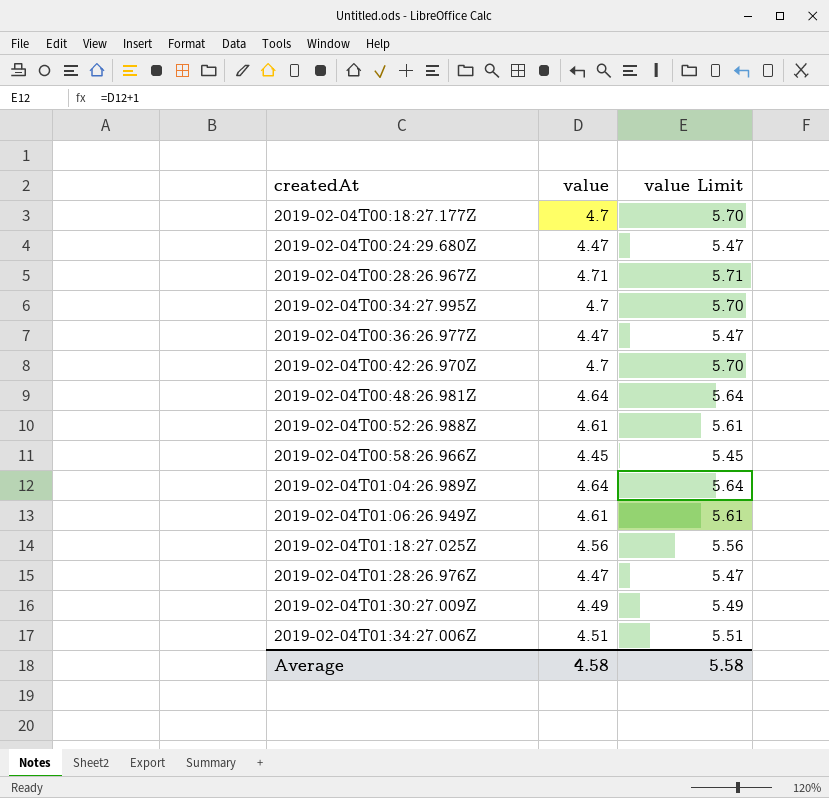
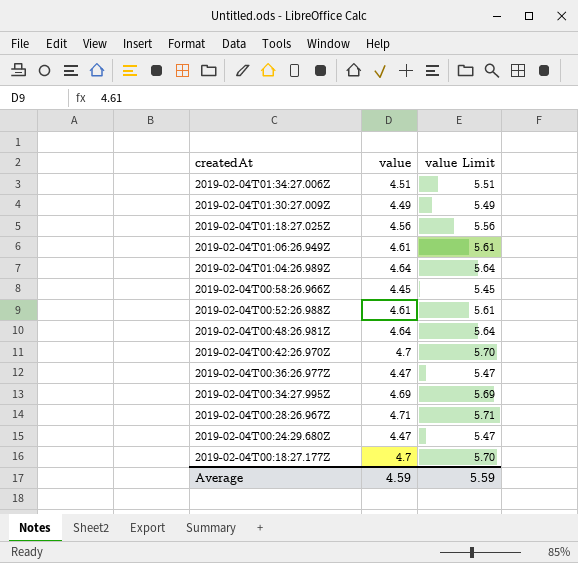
row order: createdAt ascending -> createdAt descending
row 2019-02-04T01:28:26.976Z: 4.47 | 5.47 -> none
2019-02-04T00:34:27.995Z | value: 4.7 -> 4.69
2019-02-04T00:34:27.995Z | value Limit: 5.70 -> 5.69
Average | value: 4.58 -> 4.59
Average | value Limit: 5.58 -> 5.59

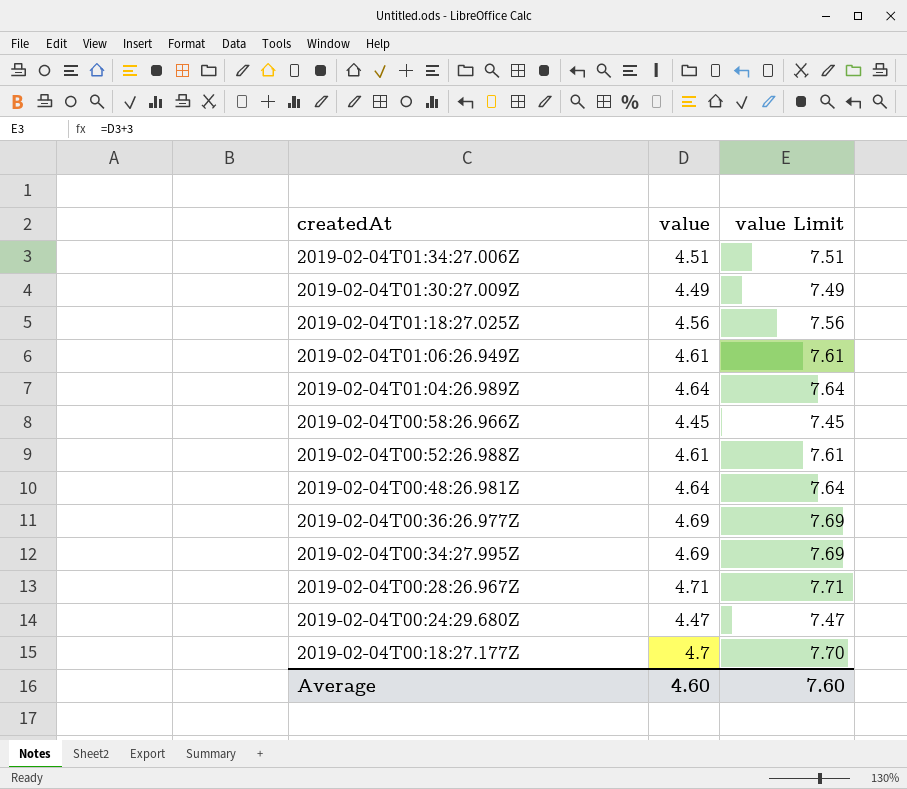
column value Limit | formula: [value] + 1 -> [value] + 3
row 2019-02-04T00:42:26.970Z: 4.7 | 5.70 -> none
2019-02-04T00:36:26.977Z | value: 4.47 -> 4.69
Average | value: 4.59 -> 4.60
Average | value Limit: 5.59 -> 7.60

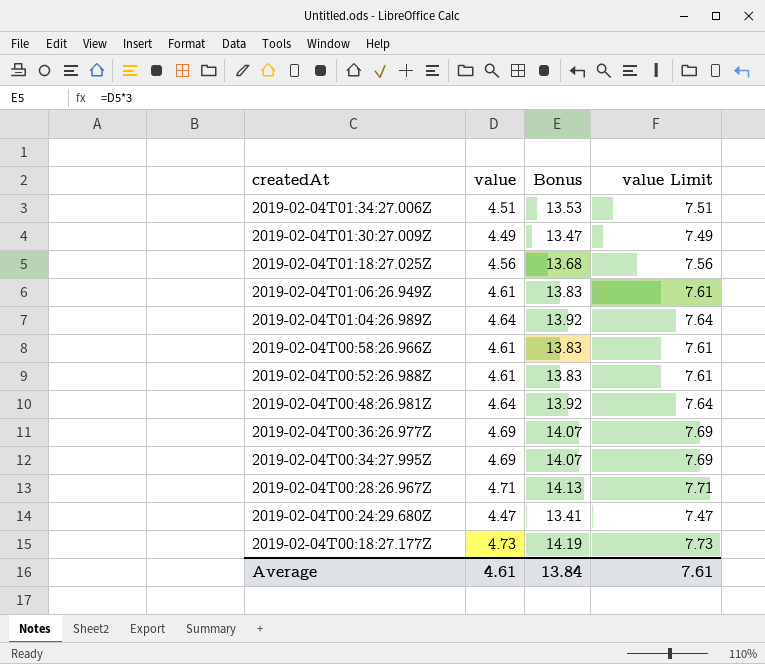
column Bonus | formula: none -> [value] * 3
2019-02-04T00:58:26.966Z | value: 4.45 -> 4.61
2019-02-04T00:58:26.966Z | value Limit: 7.45 -> 7.61
2019-02-04T00:18:27.177Z | value: 4.7 -> 4.73
2019-02-04T00:18:27.177Z | value Limit: 7.70 -> 7.73
Average | value: 4.60 -> 4.61
Average | value Limit: 7.60 -> 7.61

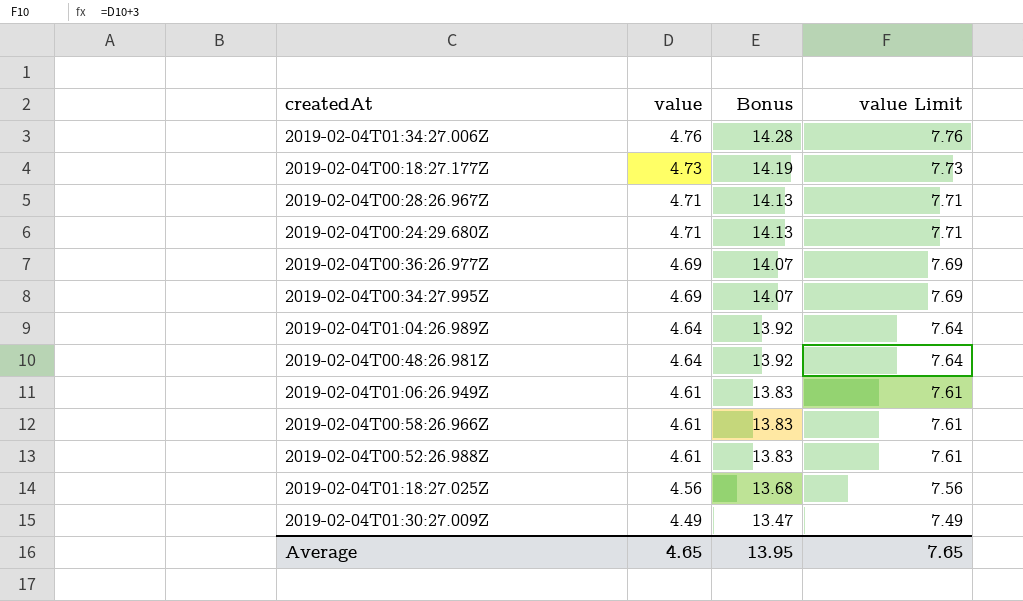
row order: createdAt descending -> value descending
2019-02-04T01:34:27.006Z | value: 4.51 -> 4.76
2019-02-04T01:34:27.006Z | Bonus: 13.53 -> 14.28
2019-02-04T01:34:27.006Z | value Limit: 7.51 -> 7.76
2019-02-04T00:24:29.680Z | value: 4.47 -> 4.71
2019-02-04T00:24:29.680Z | Bonus: 13.41 -> 14.13
2019-02-04T00:24:29.680Z | value Limit: 7.47 -> 7.71
Average | value: 4.61 -> 4.65
Average | Bonus: 13.84 -> 13.95
Average | value Limit: 7.61 -> 7.65

